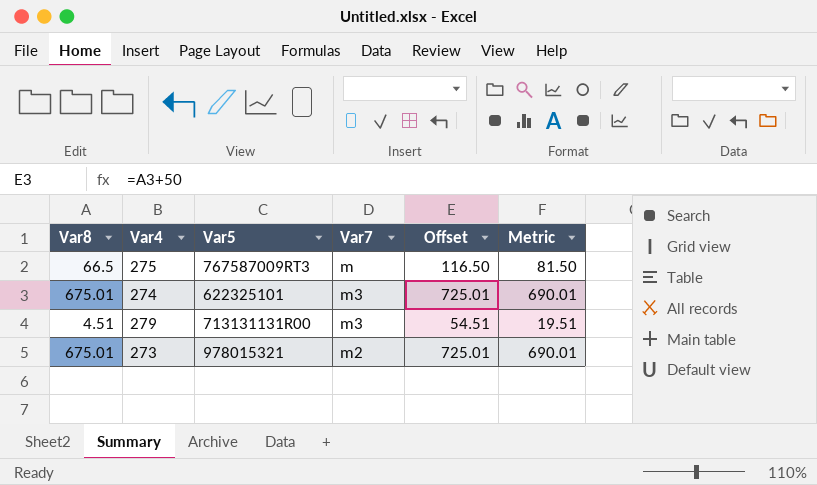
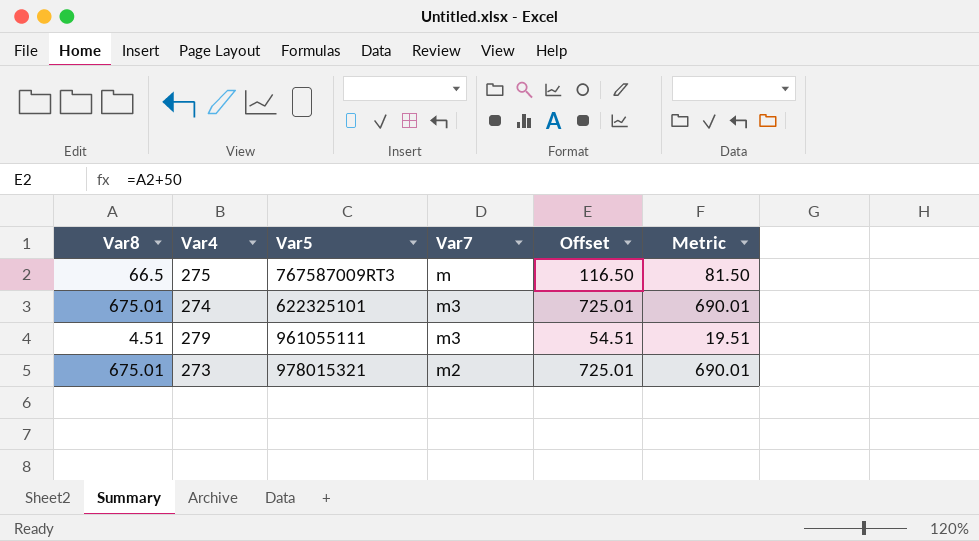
279 | Var5: 713131131R00 -> 961055111

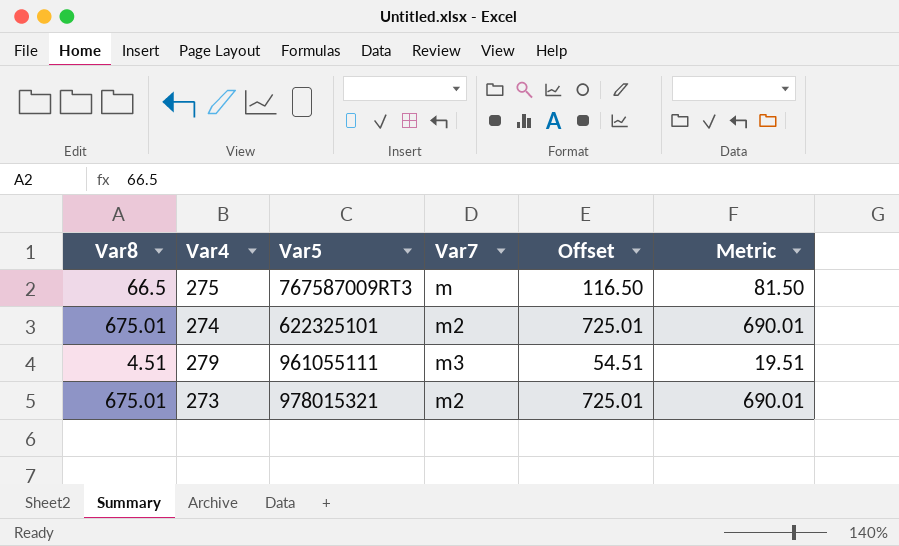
274 | Var7: m3 -> m2

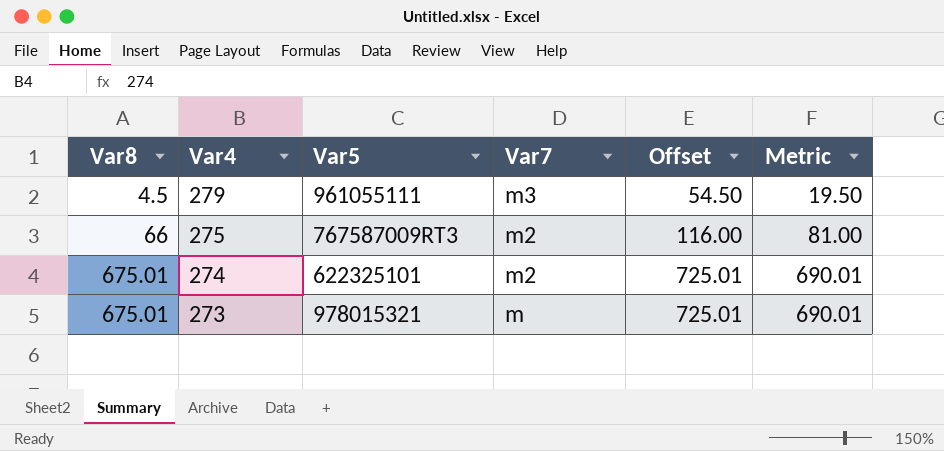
row order: none -> Var8 ascending
279 | Var8: 4.51 -> 4.5
279 | Offset: 54.51 -> 54.50
279 | Metric: 19.51 -> 19.50
275 | Var8: 66.5 -> 66
275 | Var7: m -> m2
275 | Offset: 116.50 -> 116.00
275 | Metric: 81.50 -> 81.00
273 | Var7: m2 -> m

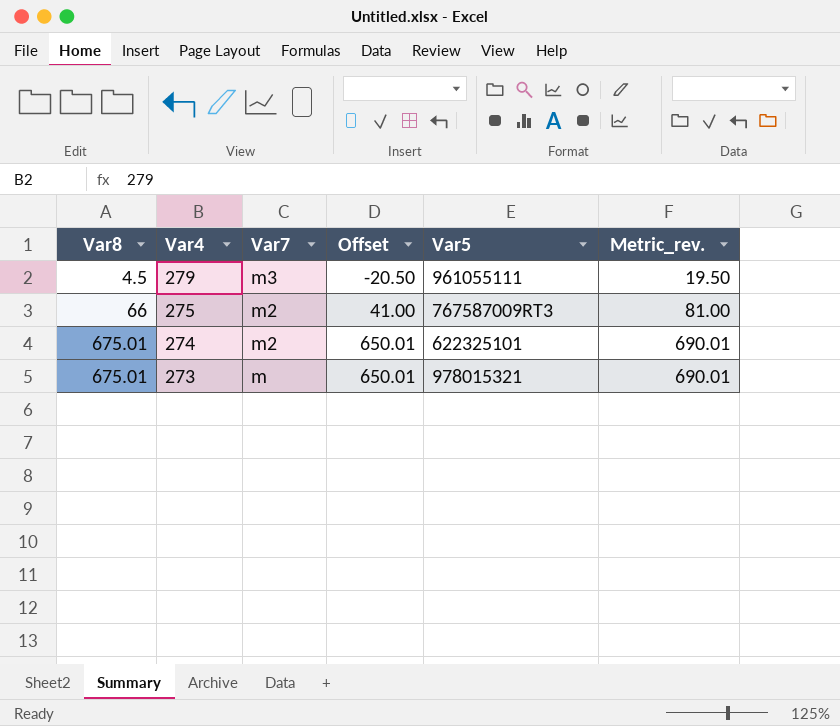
column Offset | formula: [Var8] + 50 -> [Var8] - 25
column Var5 | position: 3 -> 5
column name: Metric -> Metric_rev.

